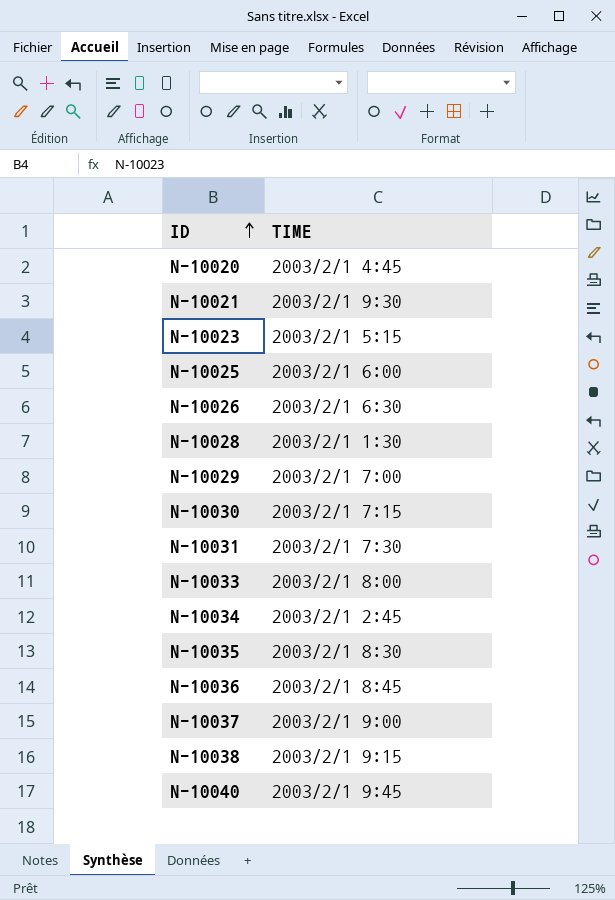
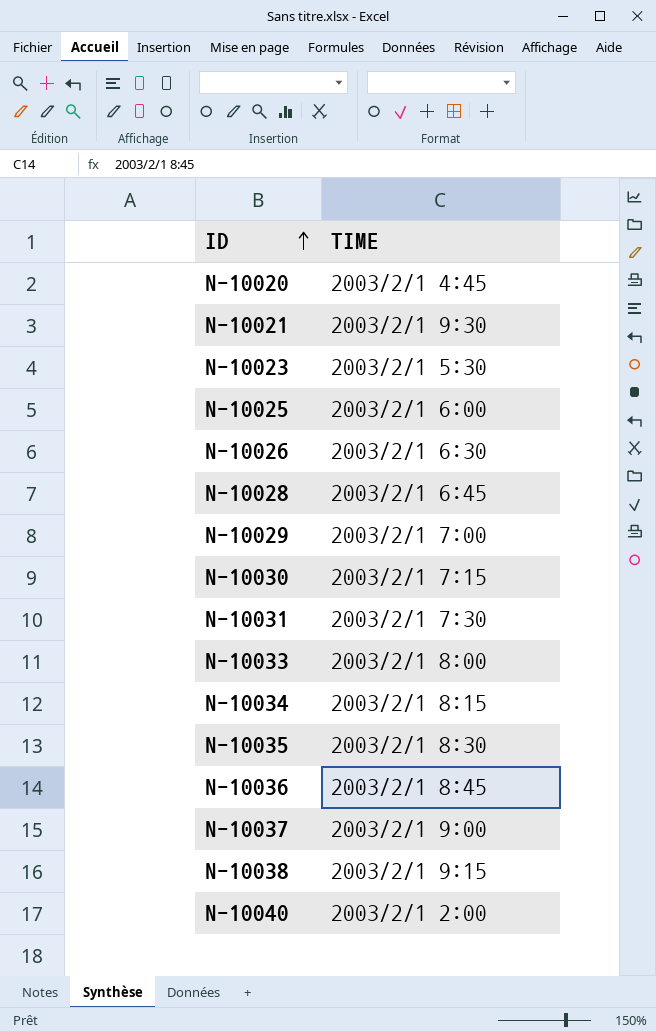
N-10023 | TIME: 2003/2/1 5:15 -> 2003/2/1 5:30
N-10028 | TIME: 2003/2/1 1:30 -> 2003/2/1 6:45
N-10034 | TIME: 2003/2/1 2:45 -> 2003/2/1 8:15
N-10040 | TIME: 2003/2/1 9:45 -> 2003/2/1 2:00

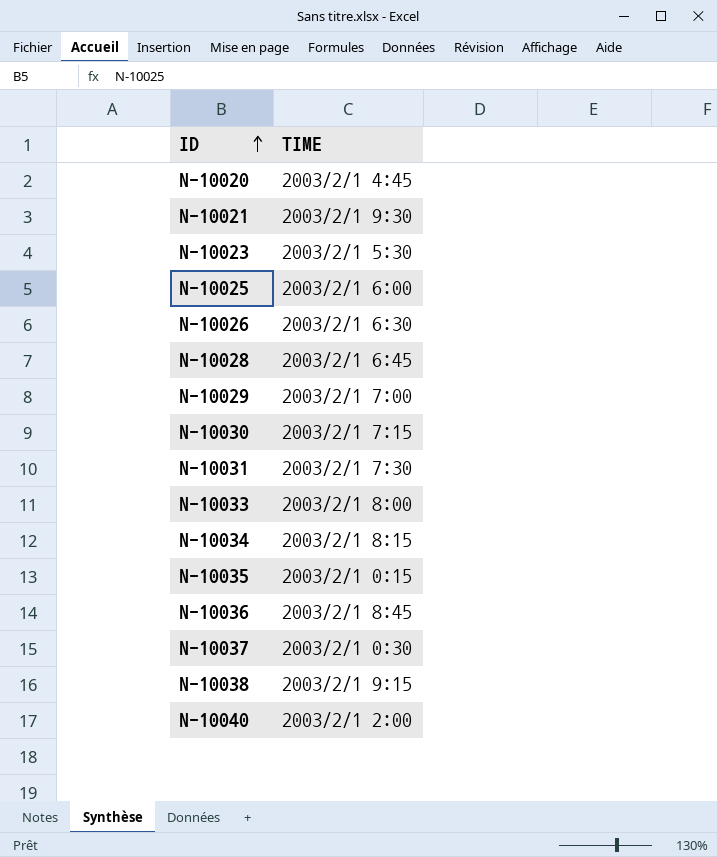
N-10035 | TIME: 2003/2/1 8:30 -> 2003/2/1 0:15
N-10037 | TIME: 2003/2/1 9:00 -> 2003/2/1 0:30

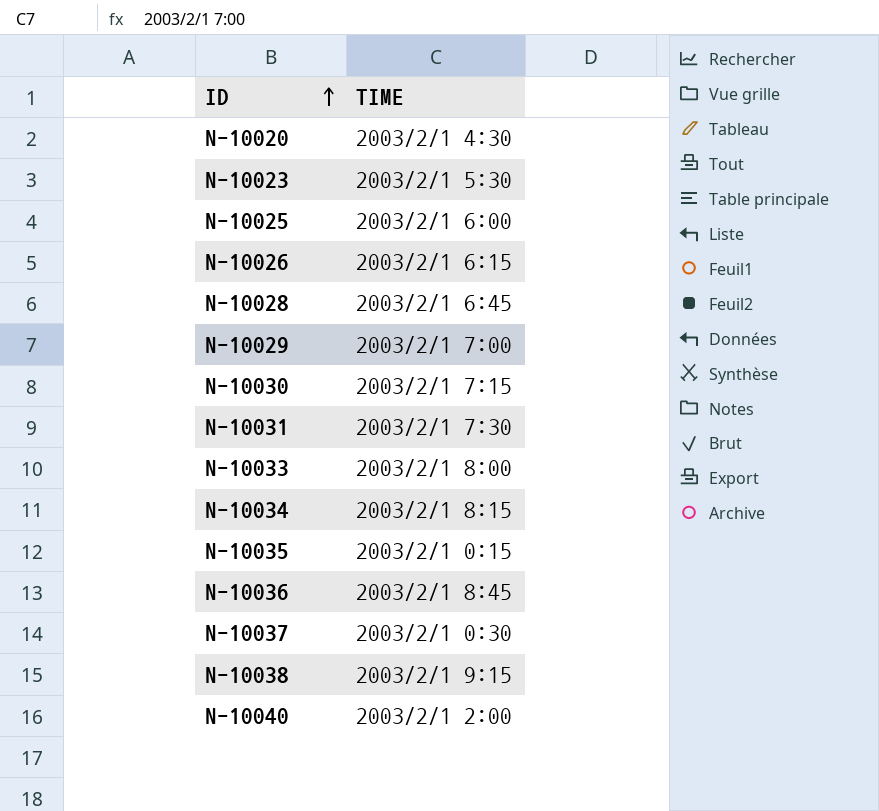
row N-10021: 2003/2/1 9:30 -> none
N-10020 | TIME: 2003/2/1 4:45 -> 2003/2/1 4:30
N-10026 | TIME: 2003/2/1 6:30 -> 2003/2/1 6:15

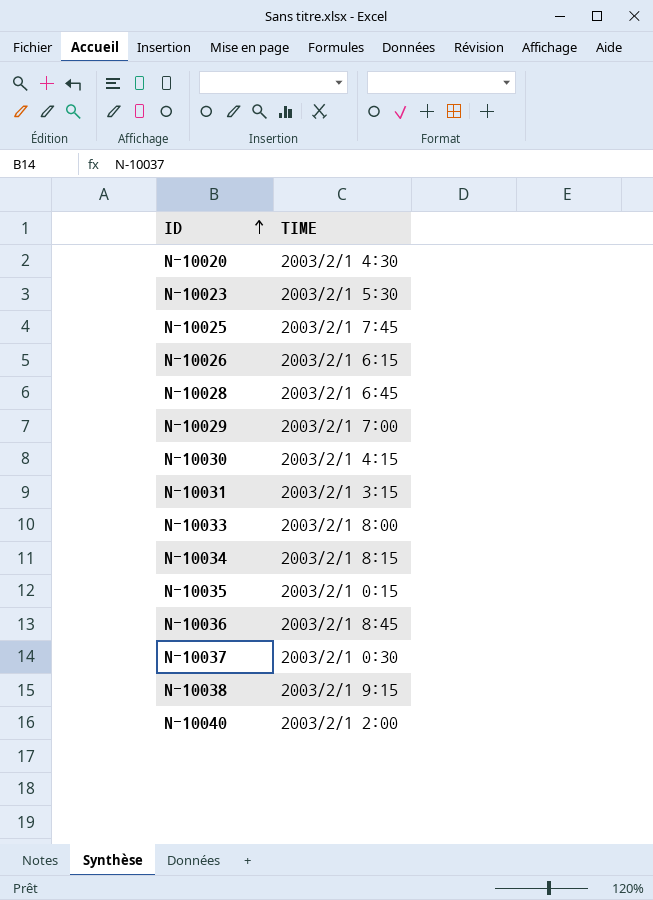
N-10025 | TIME: 2003/2/1 6:00 -> 2003/2/1 7:45
N-10030 | TIME: 2003/2/1 7:15 -> 2003/2/1 4:15
N-10031 | TIME: 2003/2/1 7:30 -> 2003/2/1 3:15

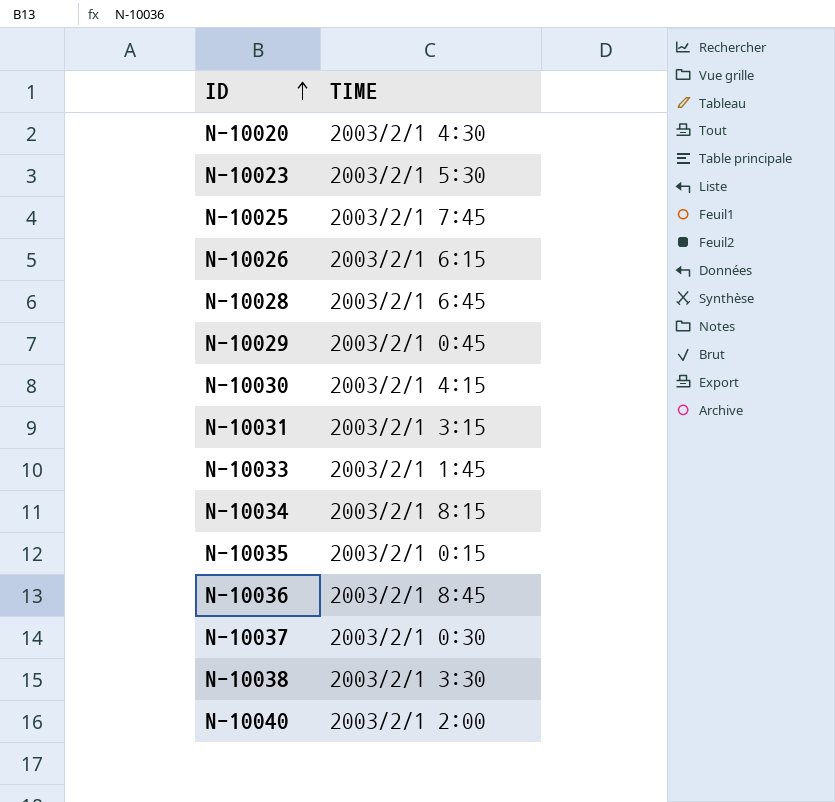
N-10029 | TIME: 2003/2/1 7:00 -> 2003/2/1 0:45
N-10033 | TIME: 2003/2/1 8:00 -> 2003/2/1 1:45
N-10038 | TIME: 2003/2/1 9:15 -> 2003/2/1 3:30

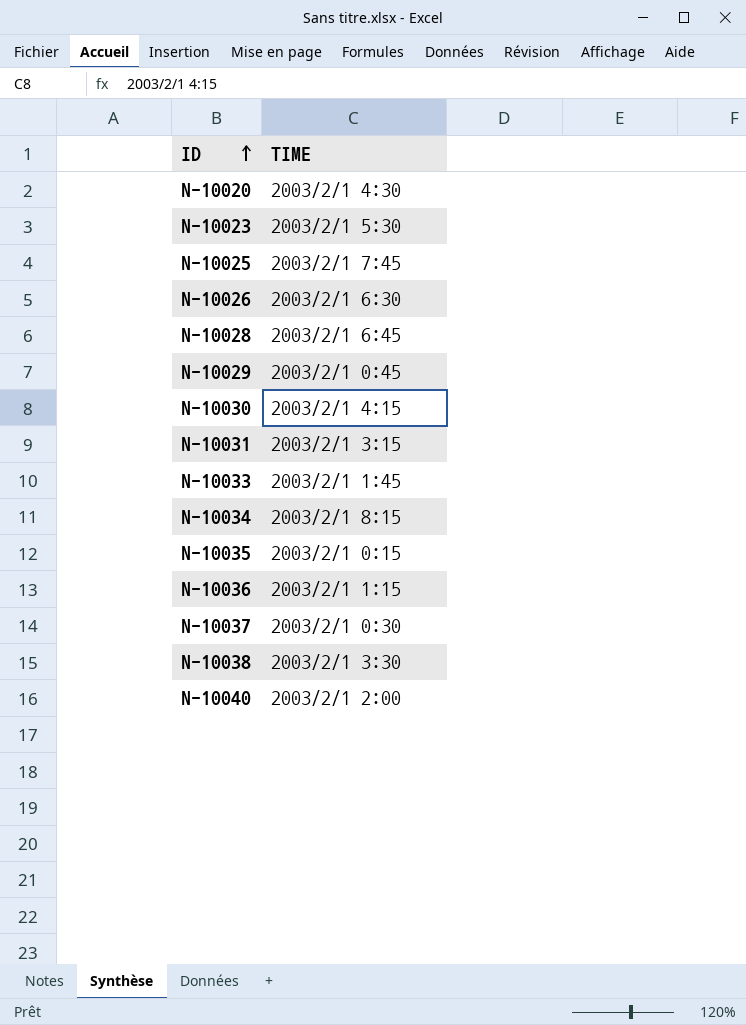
N-10026 | TIME: 2003/2/1 6:15 -> 2003/2/1 6:30
N-10036 | TIME: 2003/2/1 8:45 -> 2003/2/1 1:15

